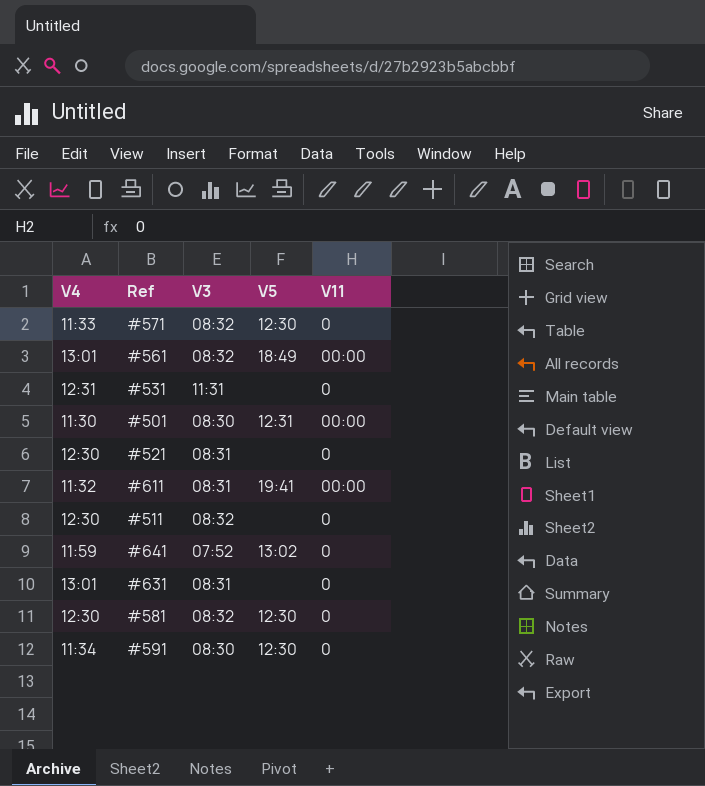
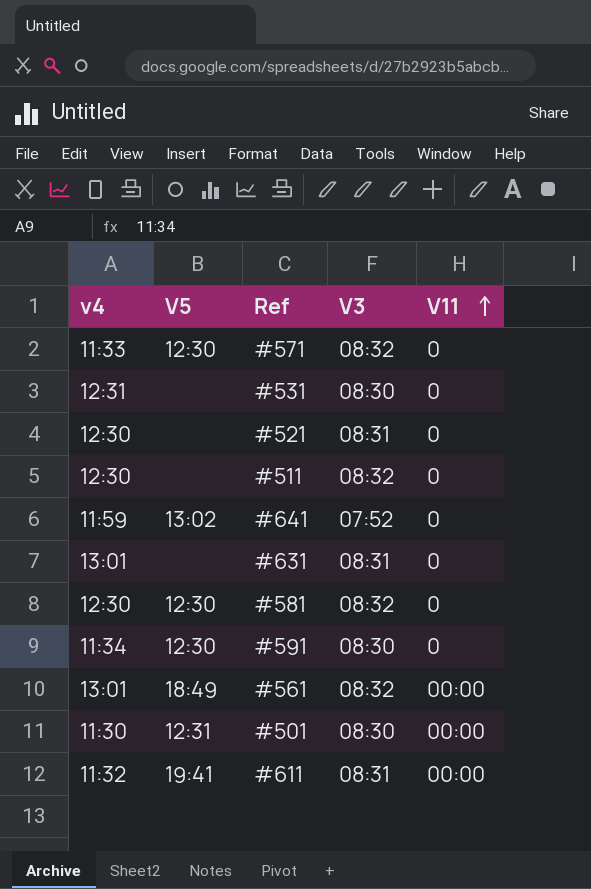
row order: none -> V11 ascending
column name: V4 -> v4
column V5 | position: 4 -> 2
#531 | V3: 11:31 -> 08:30

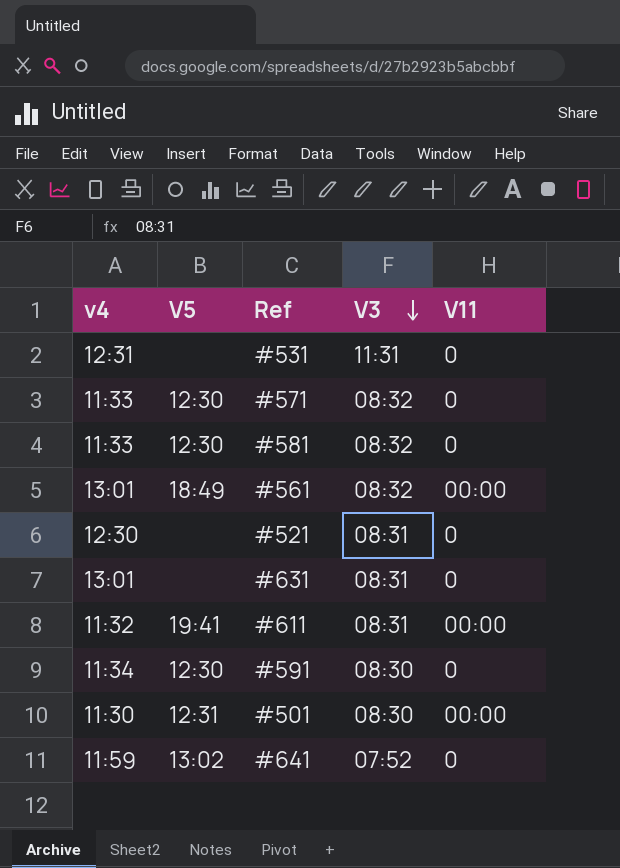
row order: V11 ascending -> V3 descending
row #511: 12:30 | none | 08:32 | 0 -> none
#531 | V3: 08:30 -> 11:31
#581 | v4: 12:30 -> 11:33

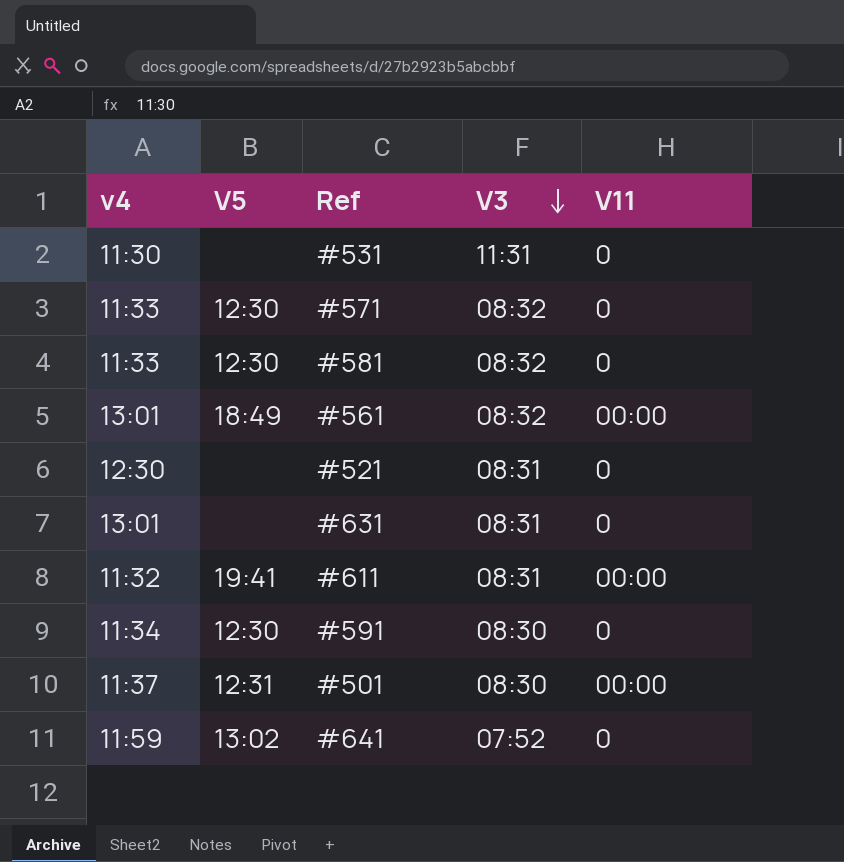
#531 | v4: 12:31 -> 11:30
#501 | v4: 11:30 -> 11:37

